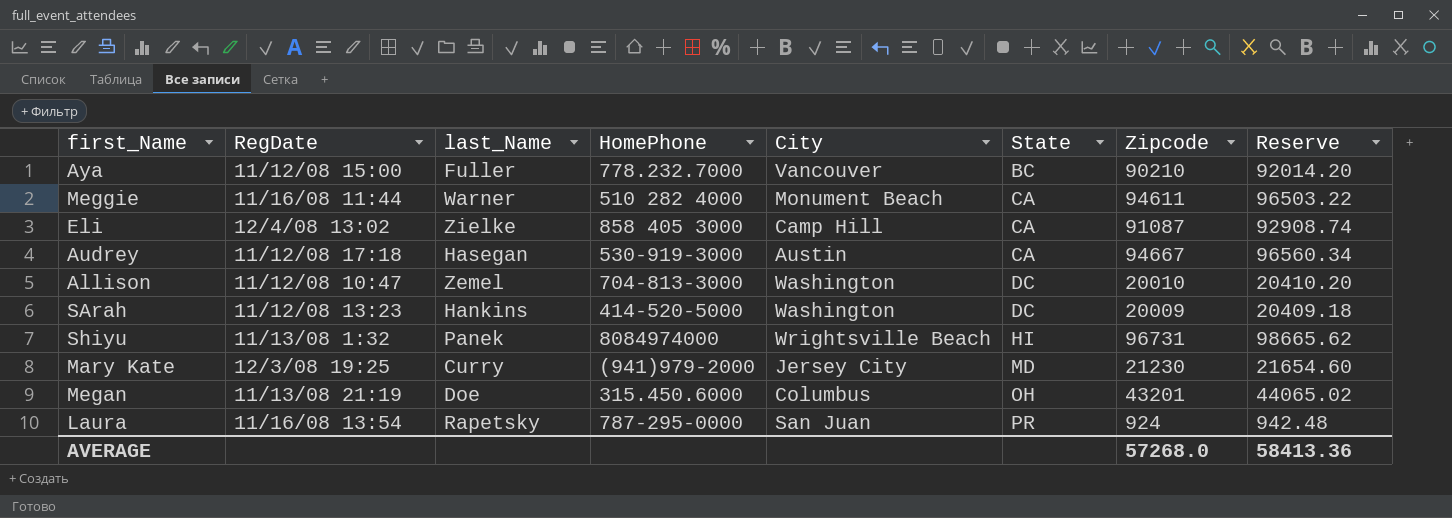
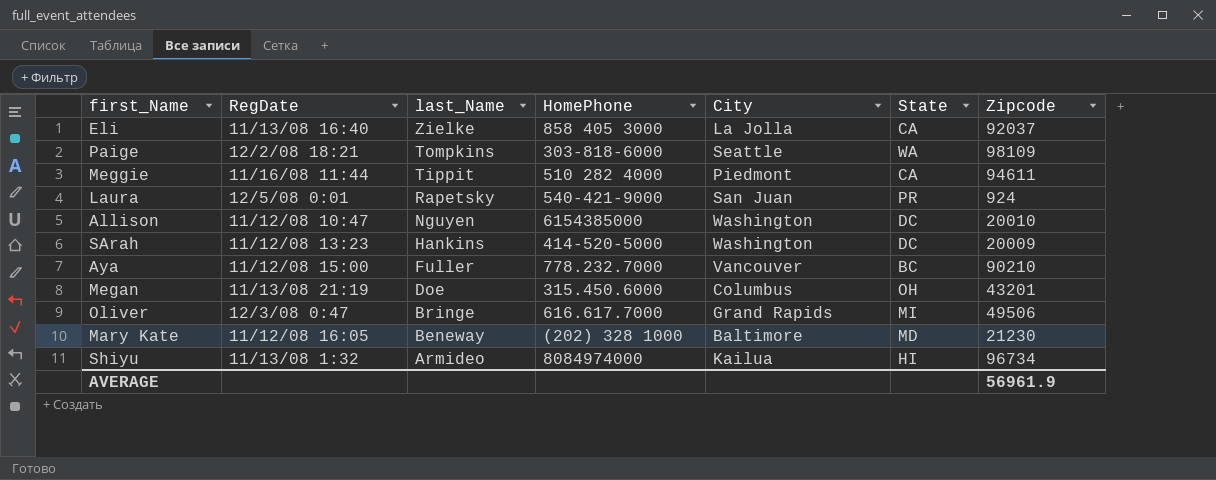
row order: State ascending -> last_Name descending
column Reserve | formula: [Zipcode] * 1.02 -> none
row Audrey: 11/12/08 17:18 | Hasegan | 530-919-3000 | Austin | CA | 94667 | 96560.34 -> none
Eli | RegDate: 12/4/08 13:02 -> 11/13/08 16:40
Eli | City: Camp Hill -> La Jolla
Eli | Zipcode: 91087 -> 92037
row Paige: none -> 12/2/08 18:21 | Tompkins | 303-818-6000 | Seattle | WA | 98109
Meggie | last_Name: Warner -> Tippit
Meggie | City: Monument Beach -> Piedmont
Laura | RegDate: 11/16/08 13:54 -> 12/5/08 0:01
Laura | HomePhone: 787-295-0000 -> 540-421-9000
Allison | last_Name: Zemel -> Nguyen
Allison | HomePhone: 704-813-3000 -> 6154385000
row Oliver: none -> 12/3/08 0:47 | Bringe | 616.617.7000 | Grand Rapids | MI | 49506
Mary Kate | RegDate: 12/3/08 19:25 -> 11/12/08 16:05
Mary Kate | last_Name: Curry -> Beneway
Mary Kate | HomePhone: (941)979-2000 -> (202) 328 1000
Mary Kate | City: Jersey City -> Baltimore
Shiyu | last_Name: Panek -> Armideo
Shiyu | City: Wrightsville Beach -> Kailua
Shiyu | Zipcode: 96731 -> 96734
AVERAGE | Zipcode: 57268.0 -> 56961.9

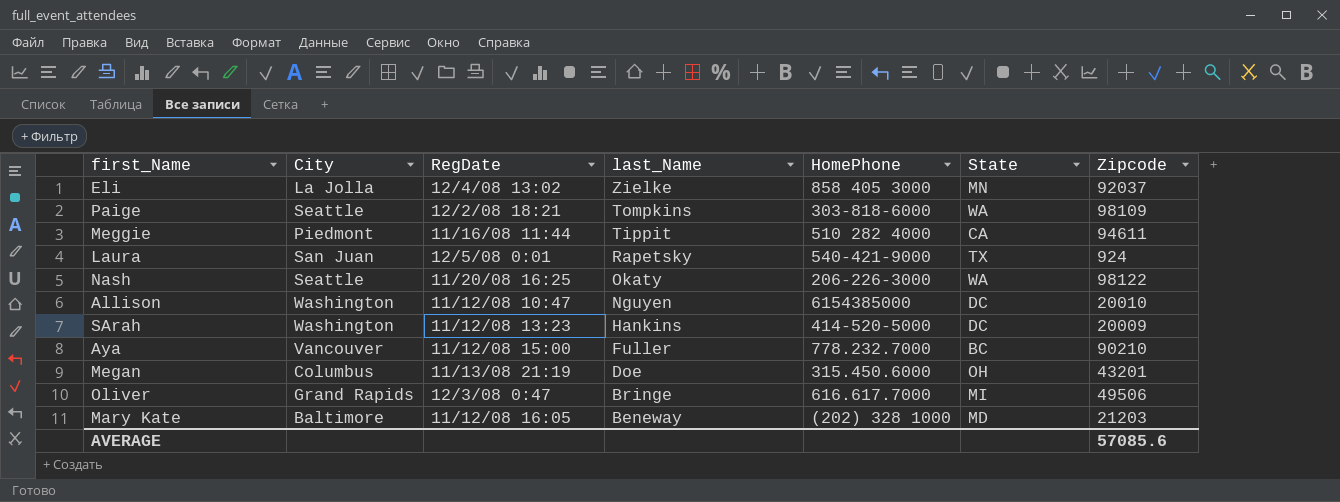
column City | position: 5 -> 2
row Shiyu: 11/13/08 1:32 | Armideo | 8084974000 | Kailua | HI | 96734 -> none
Eli | RegDate: 11/13/08 16:40 -> 12/4/08 13:02
Eli | State: CA -> MN
Laura | State: PR -> TX
row Nash: none -> Seattle | 11/20/08 16:25 | Okaty | 206-226-3000 | WA | 98122
Mary Kate | Zipcode: 21230 -> 21203
AVERAGE | Zipcode: 56961.9 -> 57085.6

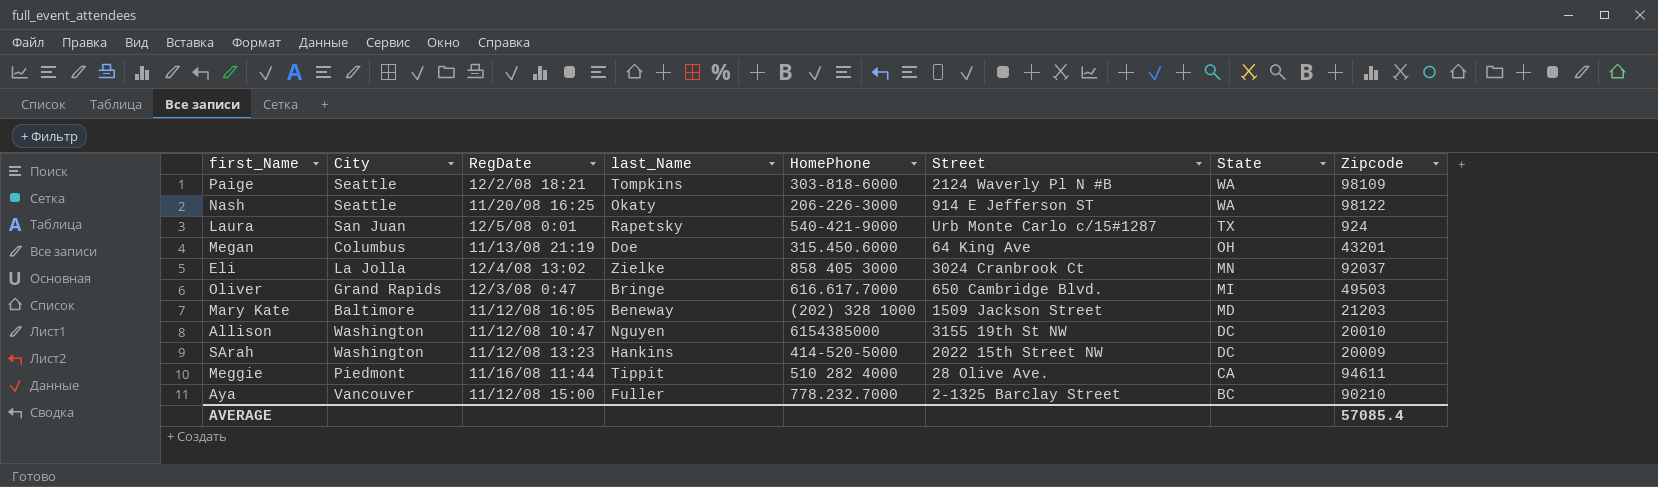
row order: last_Name descending -> State descending
column Street | position: none -> 6
Oliver | Zipcode: 49506 -> 49503
AVERAGE | Zipcode: 57085.6 -> 57085.4

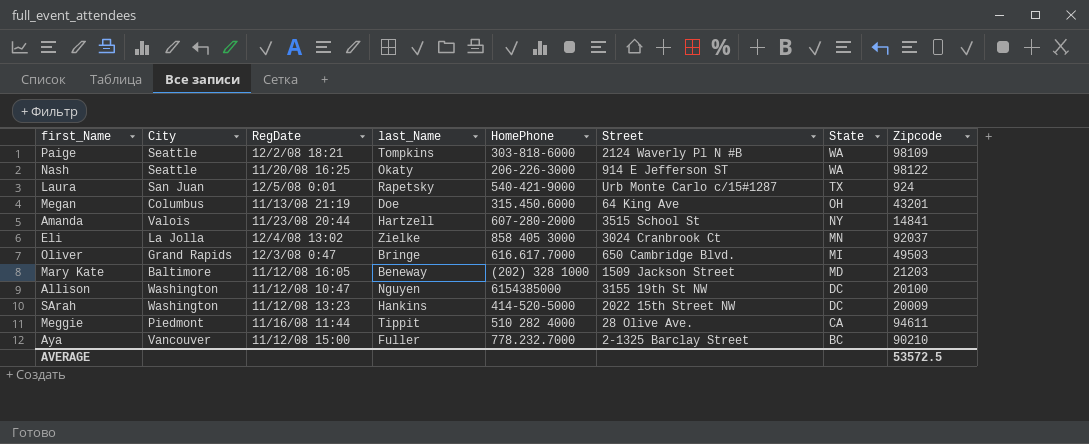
row Amanda: none -> Valois | 11/23/08 20:44 | Hartzell | 607-280-2000 | 3515 School St | NY | 14841
Allison | Zipcode: 20010 -> 20100
AVERAGE | Zipcode: 57085.4 -> 53572.5

